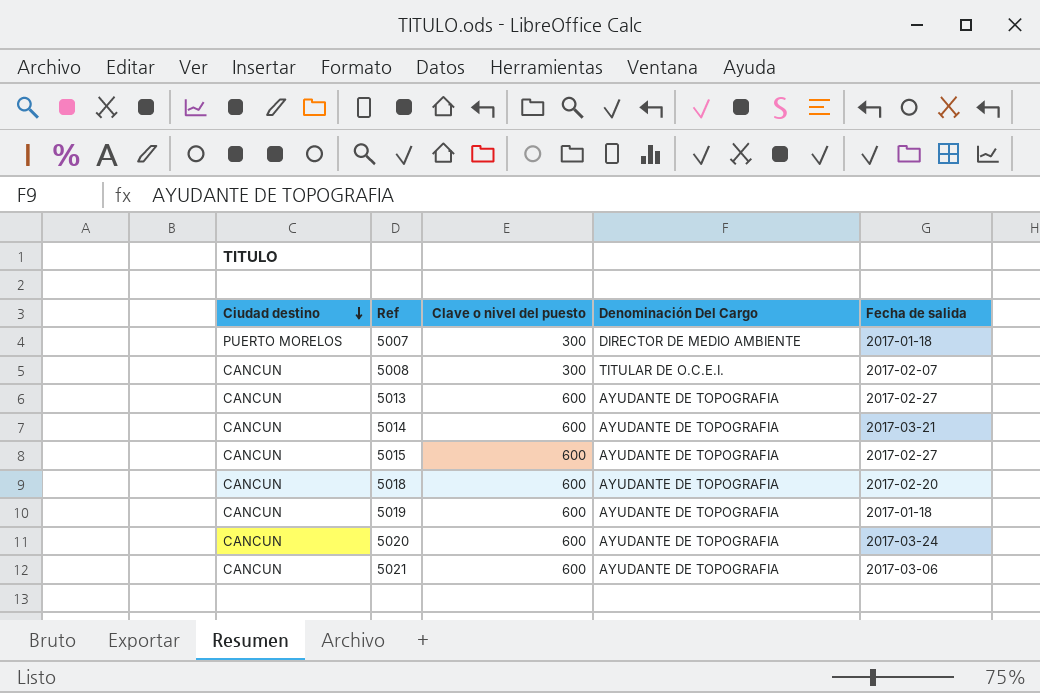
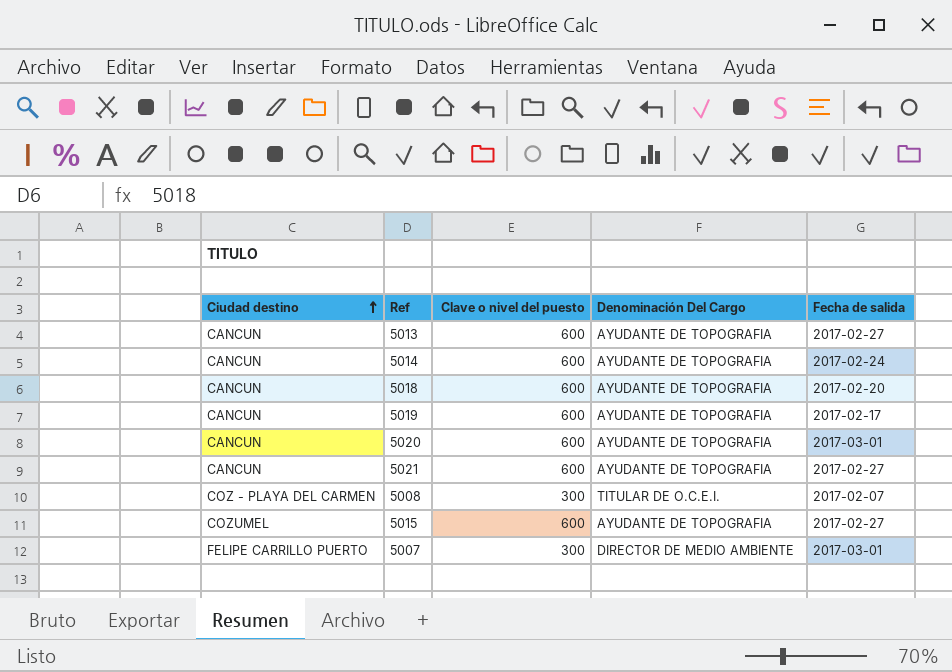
row order: Ciudad destino descending -> Ciudad destino ascending
5014 | Fecha de salida: 2017-03-21 -> 2017-02-24
5019 | Fecha de salida: 2017-01-18 -> 2017-02-17
5020 | Fecha de salida: 2017-03-24 -> 2017-03-01
5021 | Fecha de salida: 2017-03-06 -> 2017-02-27
5008 | Ciudad destino: CANCUN -> COZ - PLAYA DEL CARMEN
5015 | Ciudad destino: CANCUN -> COZUMEL
5007 | Ciudad destino: PUERTO MORELOS -> FELIPE CARRILLO PUERTO
5007 | Fecha de salida: 2017-01-18 -> 2017-03-01

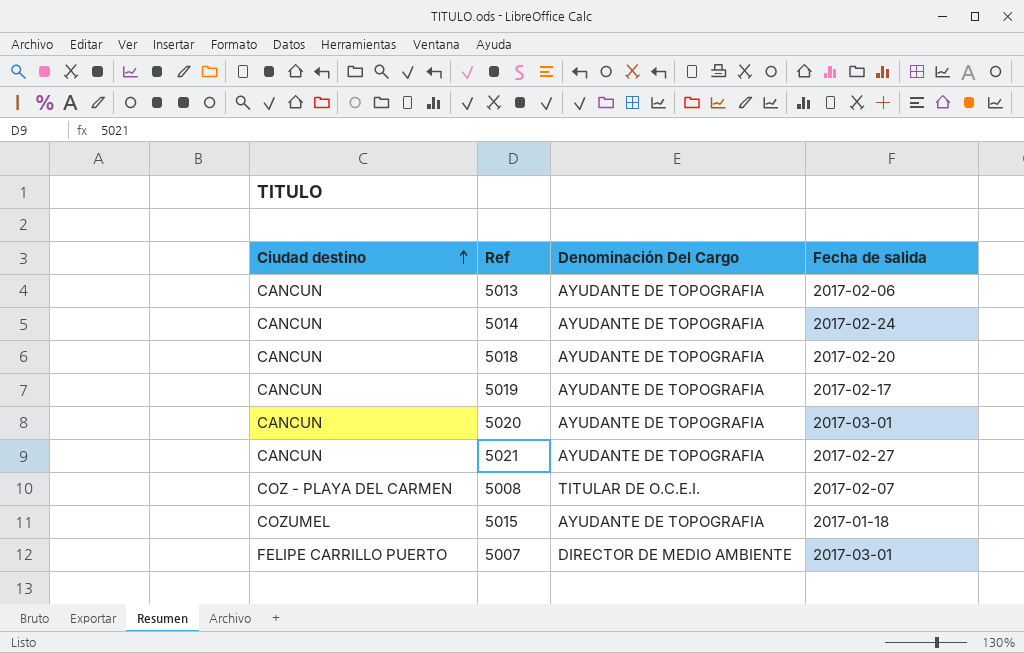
column Clave o nivel del puesto | position: 3 -> none
5013 | Fecha de salida: 2017-02-27 -> 2017-02-06
5015 | Fecha de salida: 2017-02-27 -> 2017-01-18

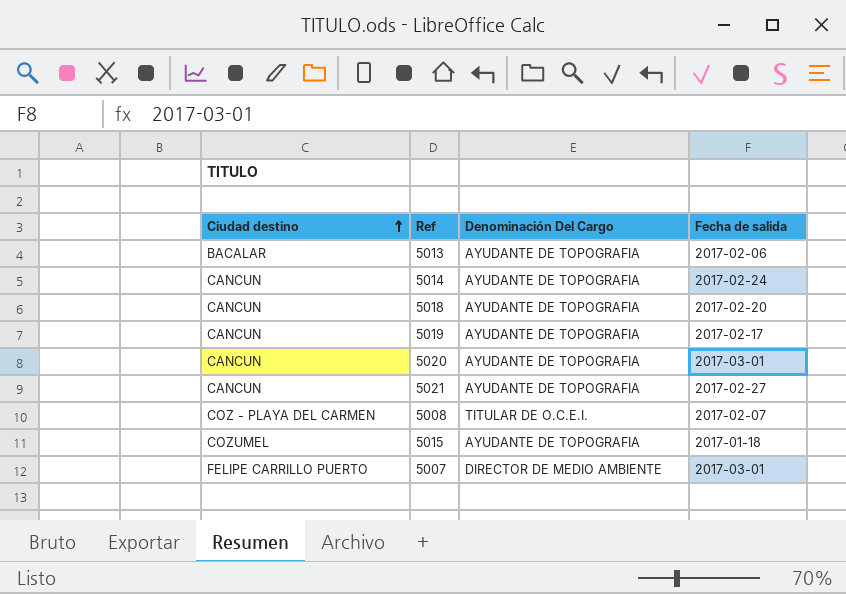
5013 | Ciudad destino: CANCUN -> BACALAR

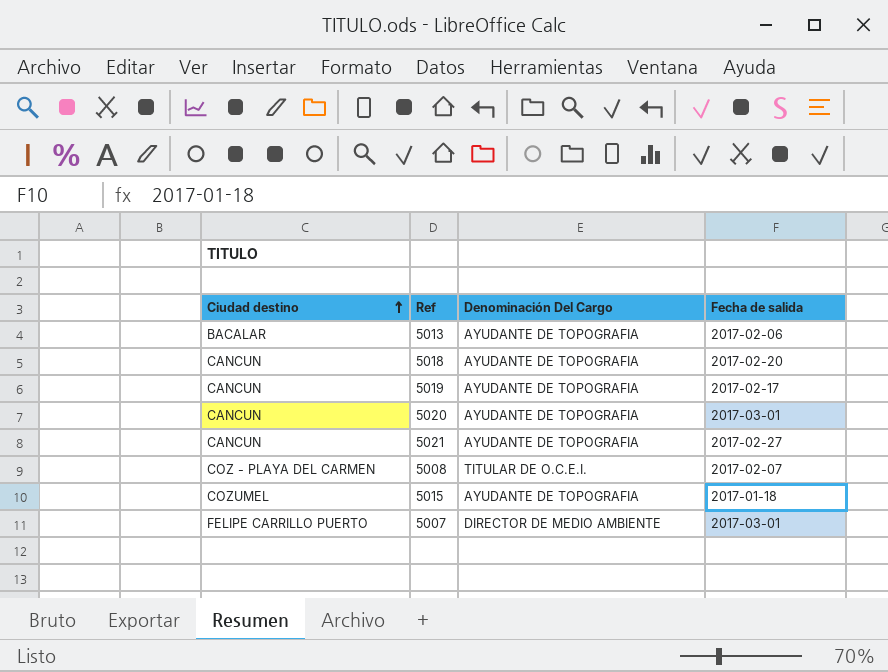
row 5014: CANCUN | AYUDANTE DE TOPOGRAFIA | 2017-02-24 -> none

